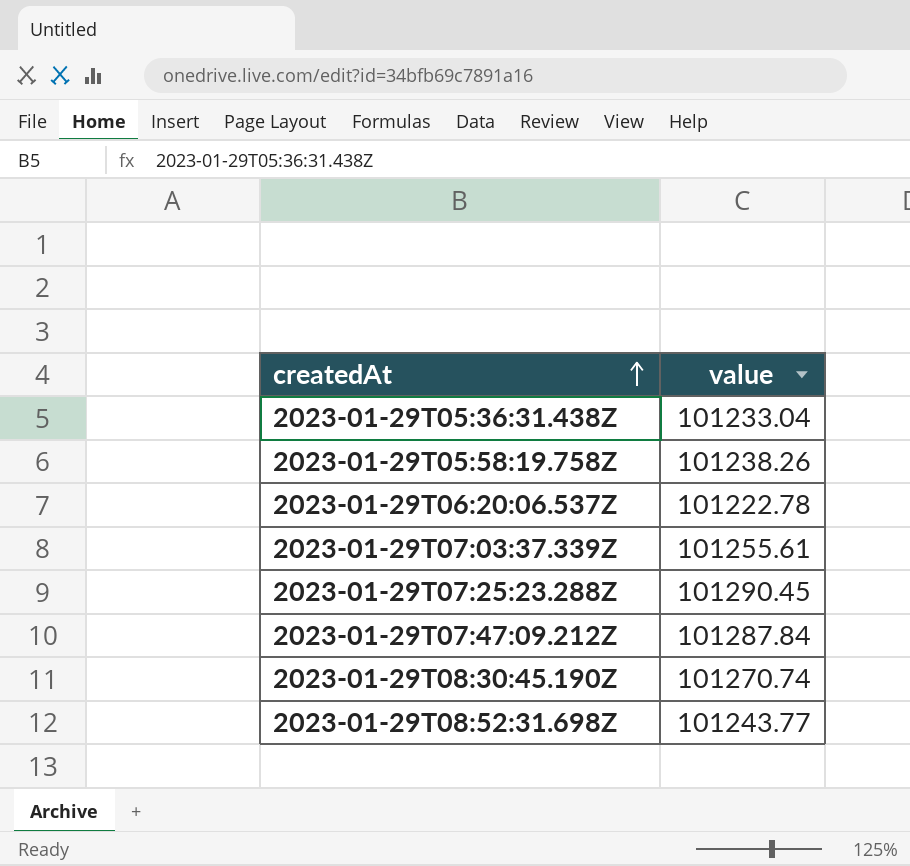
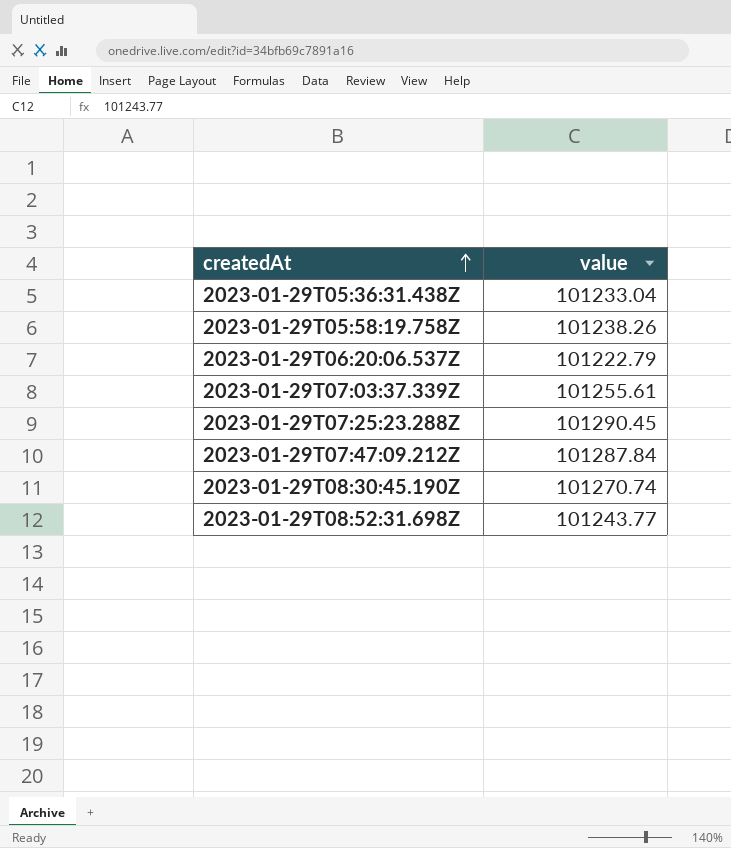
2023-01-29T06:20:06.537Z | value: 101222.78 -> 101222.79

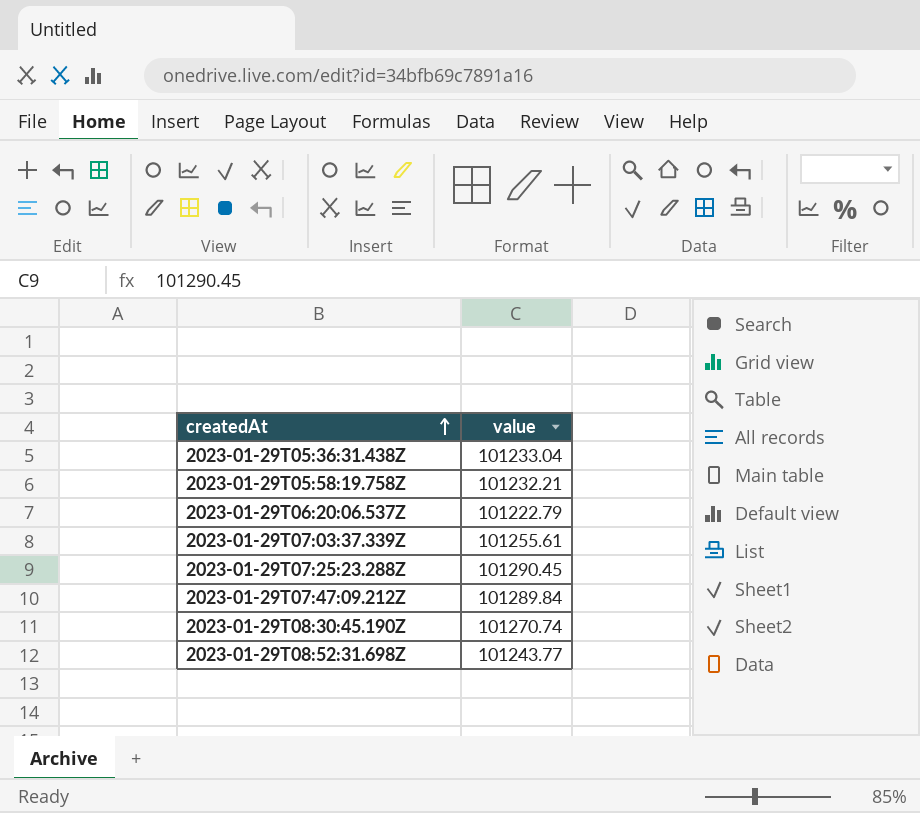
2023-01-29T05:58:19.758Z | value: 101238.26 -> 101232.21
2023-01-29T07:47:09.212Z | value: 101287.84 -> 101289.84

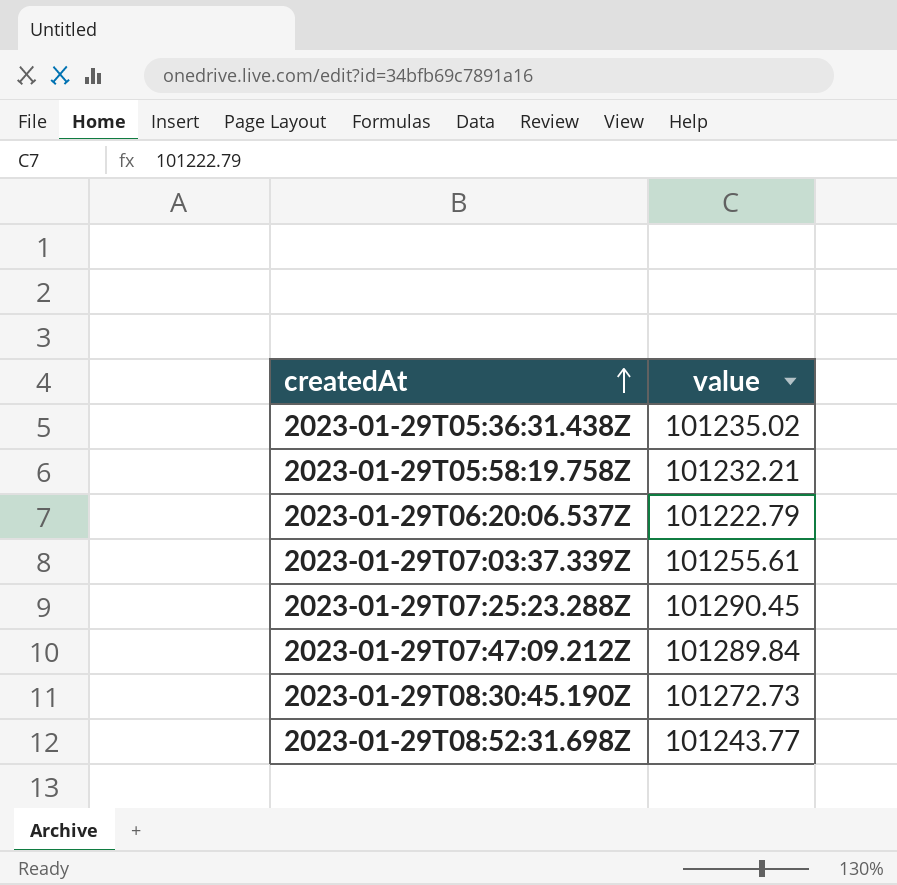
2023-01-29T05:36:31.438Z | value: 101233.04 -> 101235.02
2023-01-29T08:30:45.190Z | value: 101270.74 -> 101272.73

